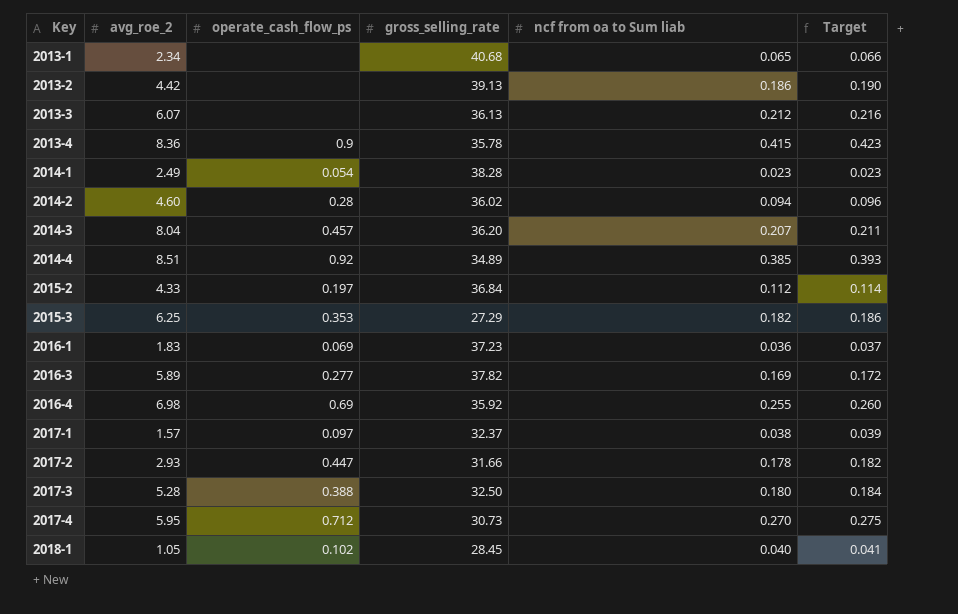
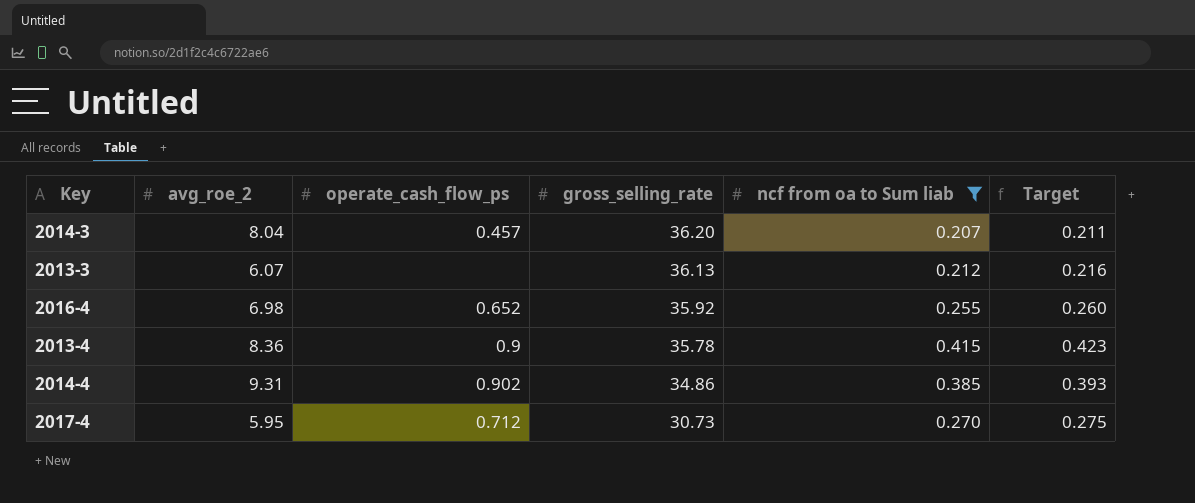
filter: none -> ncf from oa to Sum liab >= 0.207
row order: Key ascending -> gross_selling_rate descending
2016-4 | operate_cash_flow_ps: 0.69 -> 0.652
2014-4 | avg_roe_2: 8.51 -> 9.31
2014-4 | operate_cash_flow_ps: 0.92 -> 0.902
2014-4 | gross_selling_rate: 34.89 -> 34.86

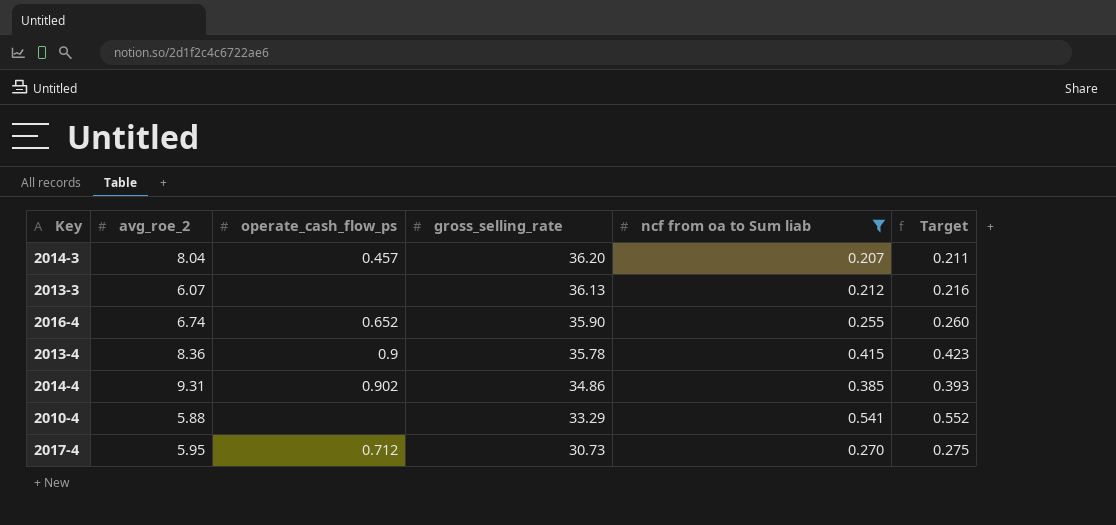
2016-4 | avg_roe_2: 6.98 -> 6.74
2016-4 | gross_selling_rate: 35.92 -> 35.90
row 2010-4: none -> 5.88 | none | 33.29 | 0.541 | 0.552

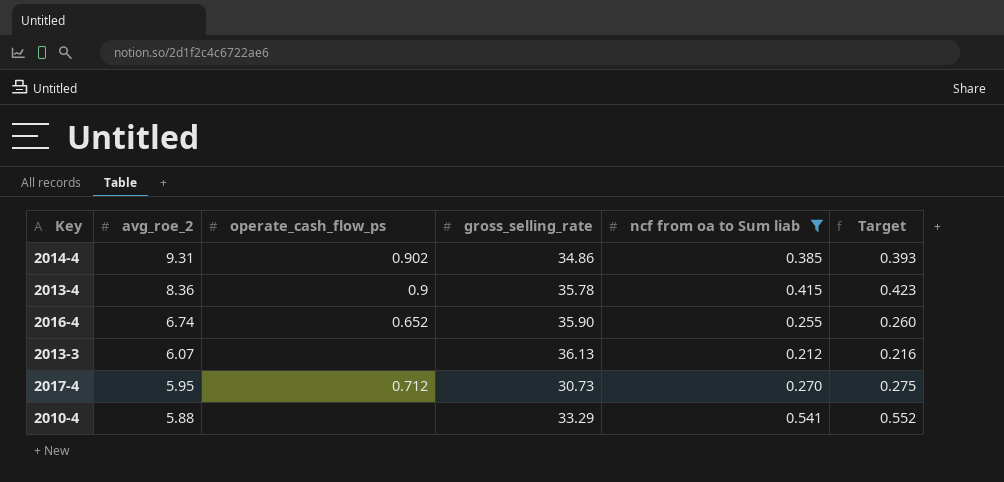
row order: gross_selling_rate descending -> avg_roe_2 descending
row 2014-3: 8.04 | 0.457 | 36.20 | 0.207 | 0.211 -> none

